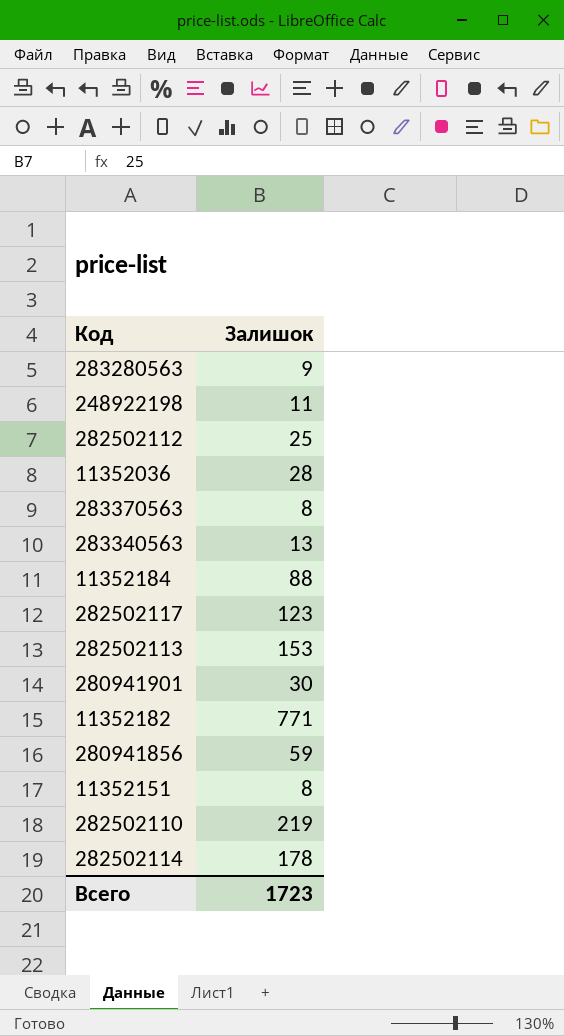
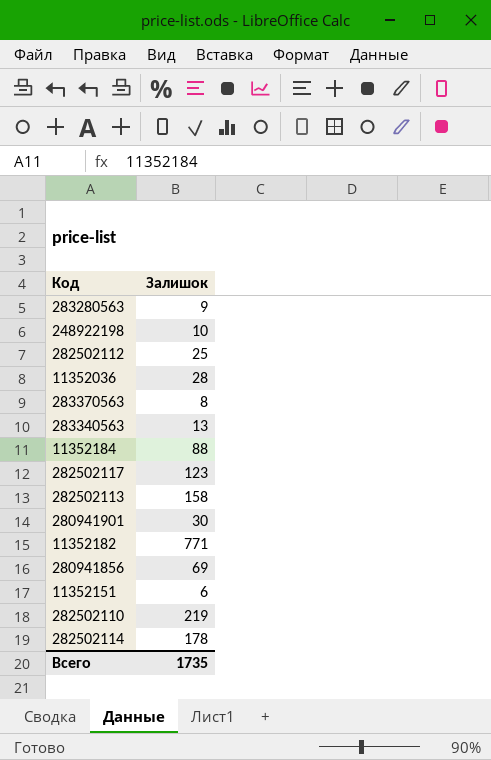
248922198 | Залишок: 11 -> 10
282502113 | Залишок: 153 -> 158
280941856 | Залишок: 59 -> 69
11352151 | Залишок: 8 -> 6
Всего | Залишок: 1723 -> 1735

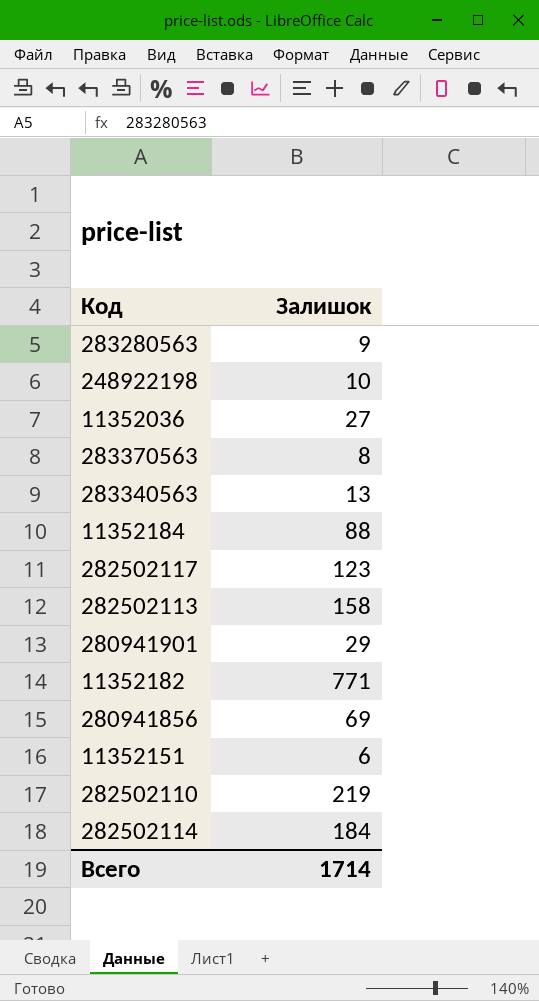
row 282502112: 25 -> none
11352036 | Залишок: 28 -> 27
280941901 | Залишок: 30 -> 29
282502114 | Залишок: 178 -> 184
Всего | Залишок: 1735 -> 1714

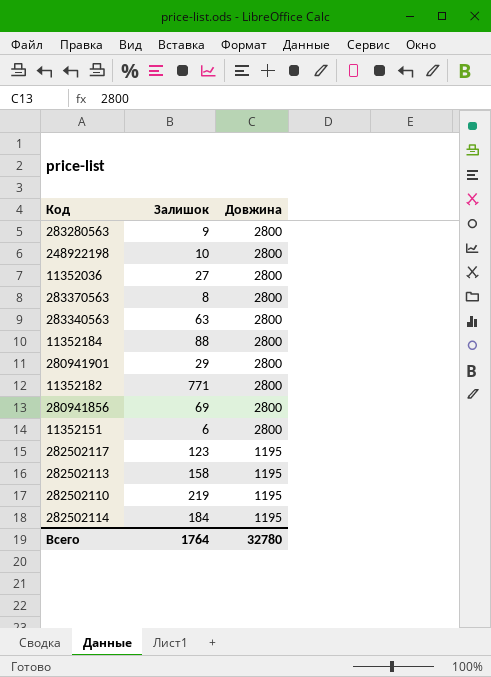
row order: none -> Довжина descending
column Довжина | position: none -> 3
283340563 | Залишок: 13 -> 63
Всего | Залишок: 1714 -> 1764

